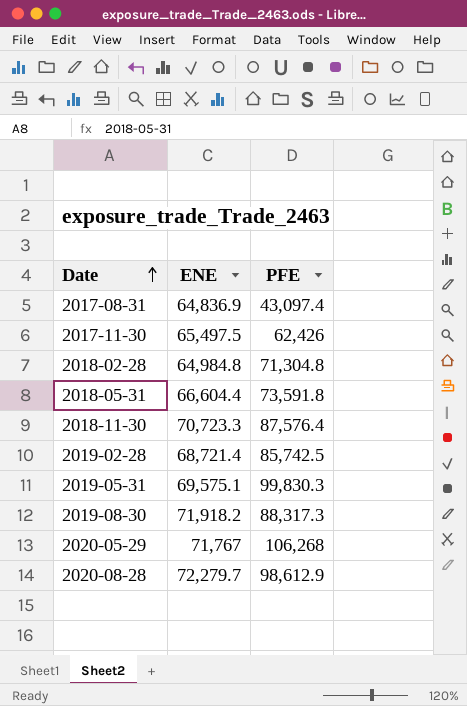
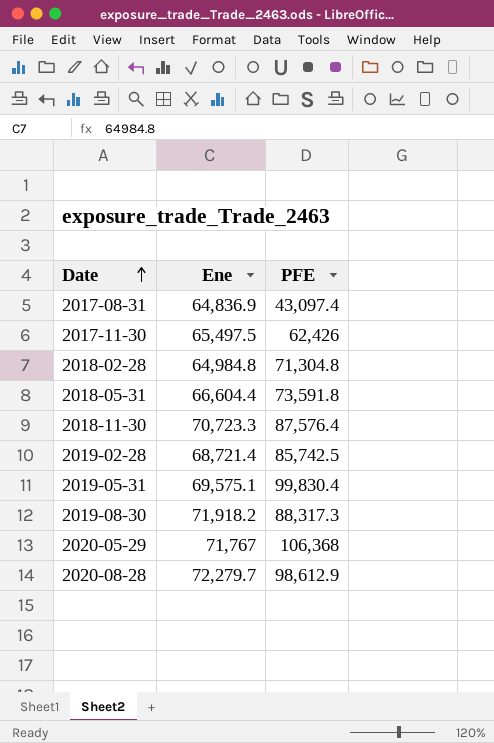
column name: ENE -> Ene
2019-05-31 | PFE: 99,830.3 -> 99,830.4
2020-05-29 | PFE: 106,268 -> 106,368

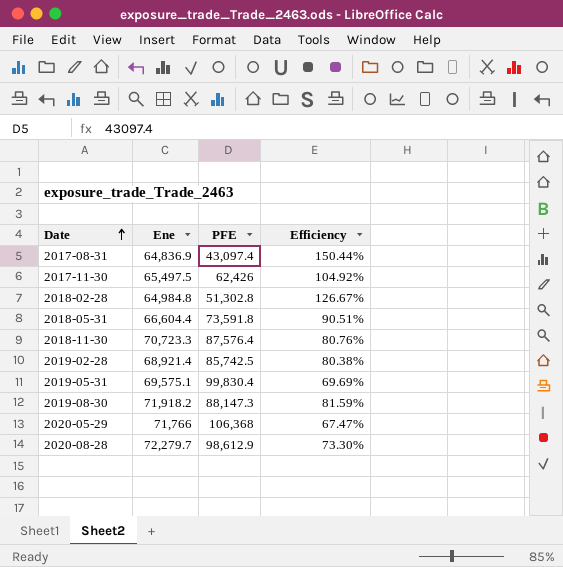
column Efficiency | formula: none -> [Ene] / [PFE]
2018-02-28 | PFE: 71,304.8 -> 51,302.8
2019-02-28 | Ene: 68,721.4 -> 68,921.4
2019-08-30 | PFE: 88,317.3 -> 88,147.3
2020-05-29 | Ene: 71,767 -> 71,766

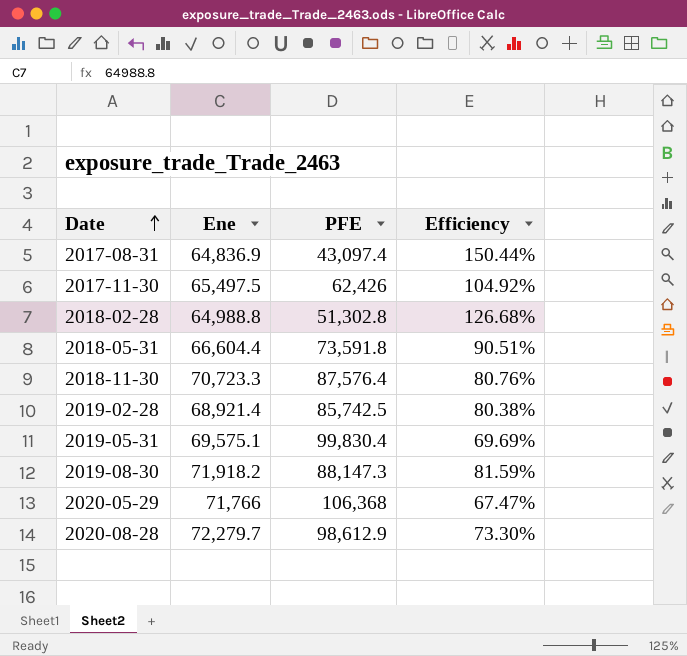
2018-02-28 | Ene: 64,984.8 -> 64,988.8
2018-02-28 | Efficiency: 126.67% -> 126.68%

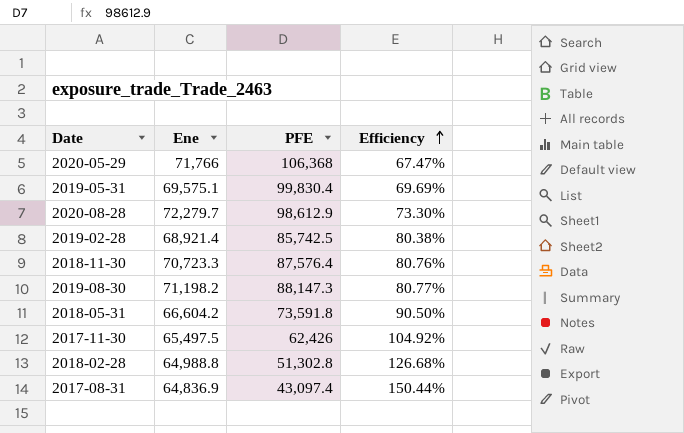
row order: Date ascending -> Efficiency ascending
2019-08-30 | Ene: 71,918.2 -> 71,198.2
2019-08-30 | Efficiency: 81.59% -> 80.77%
2018-05-31 | Ene: 66,604.4 -> 66,604.2
2018-05-31 | Efficiency: 90.51% -> 90.50%

